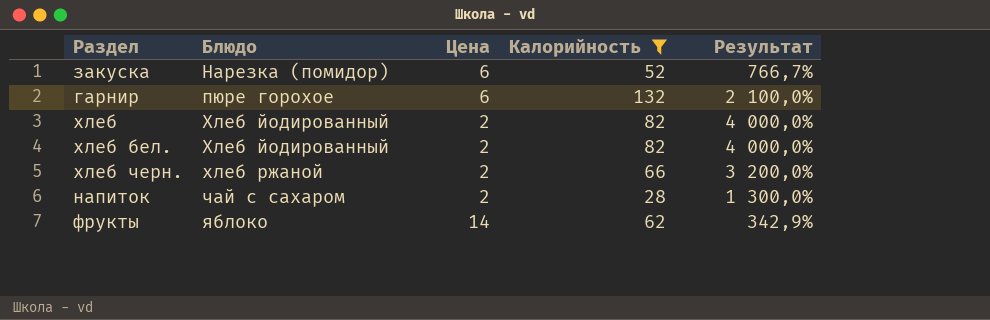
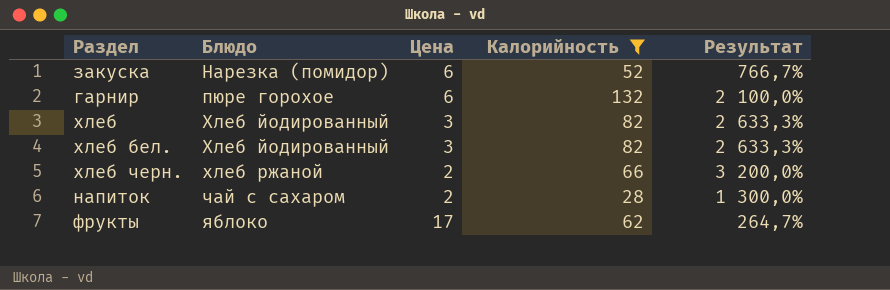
хлеб | Цена: 2 -> 3
хлеб | Результат: 4 000,0% -> 2 633,3%
хлеб бел. | Цена: 2 -> 3
хлеб бел. | Результат: 4 000,0% -> 2 633,3%
фрукты | Цена: 14 -> 17
фрукты | Результат: 342,9% -> 264,7%

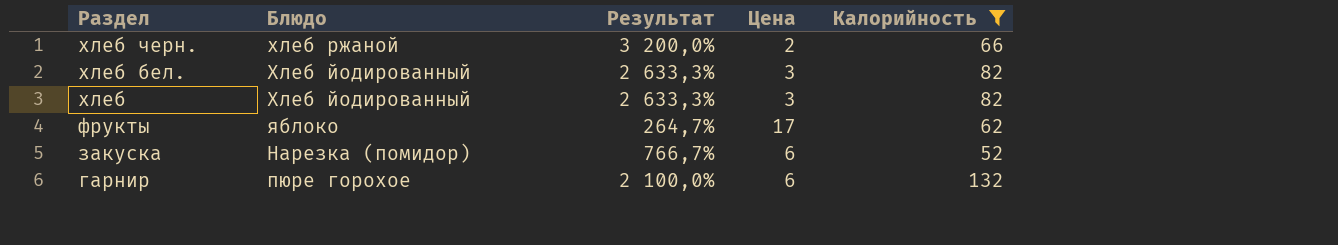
row order: Блюдо ascending -> Раздел descending
column Результат | position: 5 -> 3
row напиток: чай с сахаром | 2 | 28 | 1 300,0% -> none

